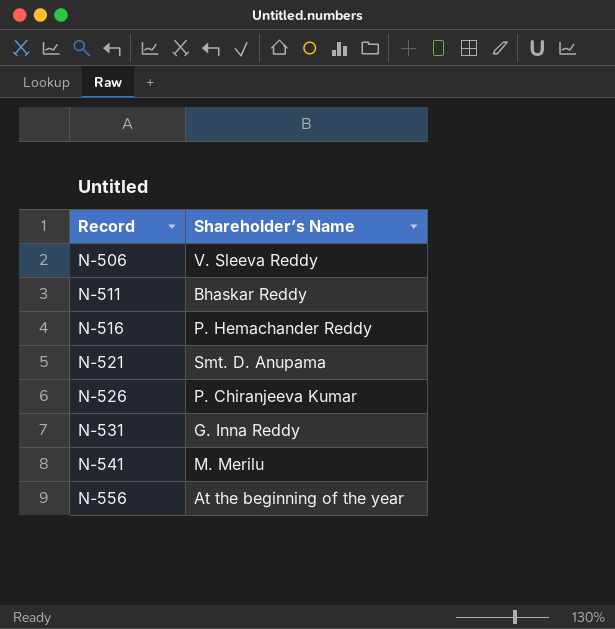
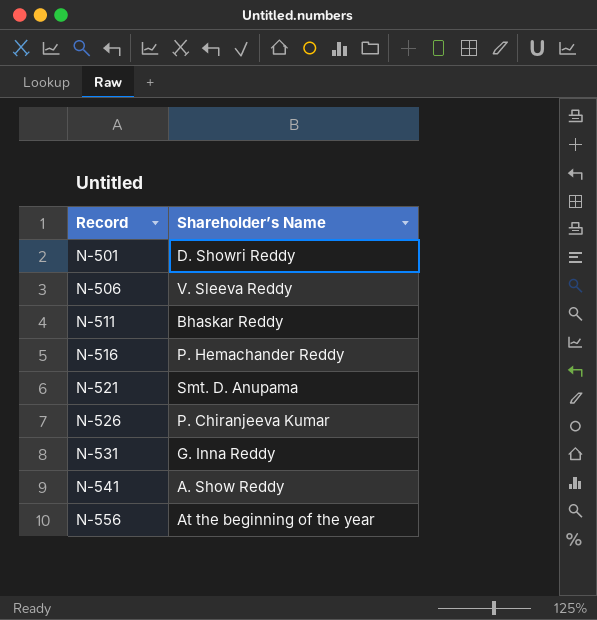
row N-501: none -> D. Showri Reddy
N-541 | Shareholder’s Name: M. Merilu -> A. Show Reddy

